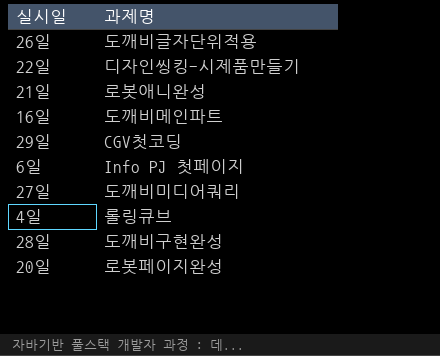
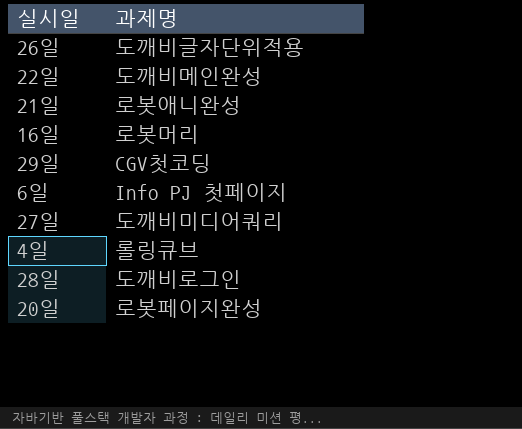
22일 | 과제명: 디자인씽킹-시제품만들기 -> 도깨비메인완성
16일 | 과제명: 도깨비메인파트 -> 로봇머리
28일 | 과제명: 도깨비구현완성 -> 도깨비로그인

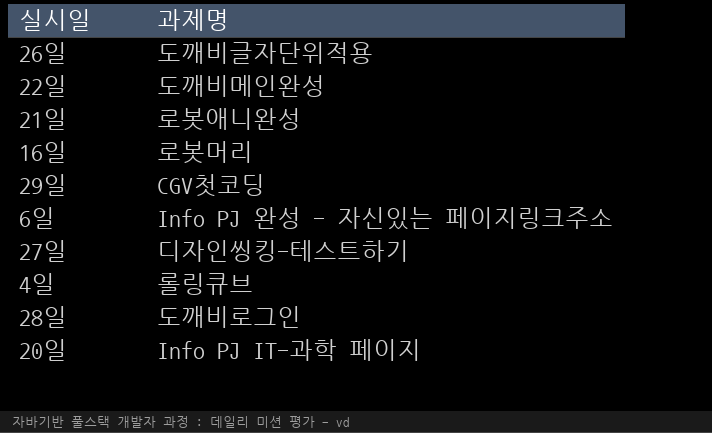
6일 | 과제명: Info PJ 첫페이지 -> Info PJ 완성 - 자신있는 페이지링크주소
27일 | 과제명: 도깨비미디어쿼리 -> 디자인씽킹-테스트하기
20일 | 과제명: 로봇페이지완성 -> Info PJ IT-과학 페이지

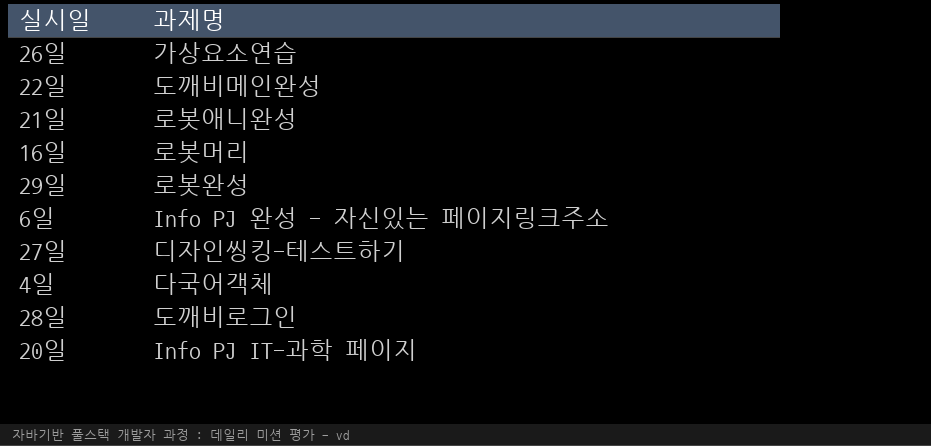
26일 | 과제명: 도깨비글자단위적용 -> 가상요소연습
29일 | 과제명: CGV첫코딩 -> 로봇완성
4일 | 과제명: 롤링큐브 -> 다국어객체

